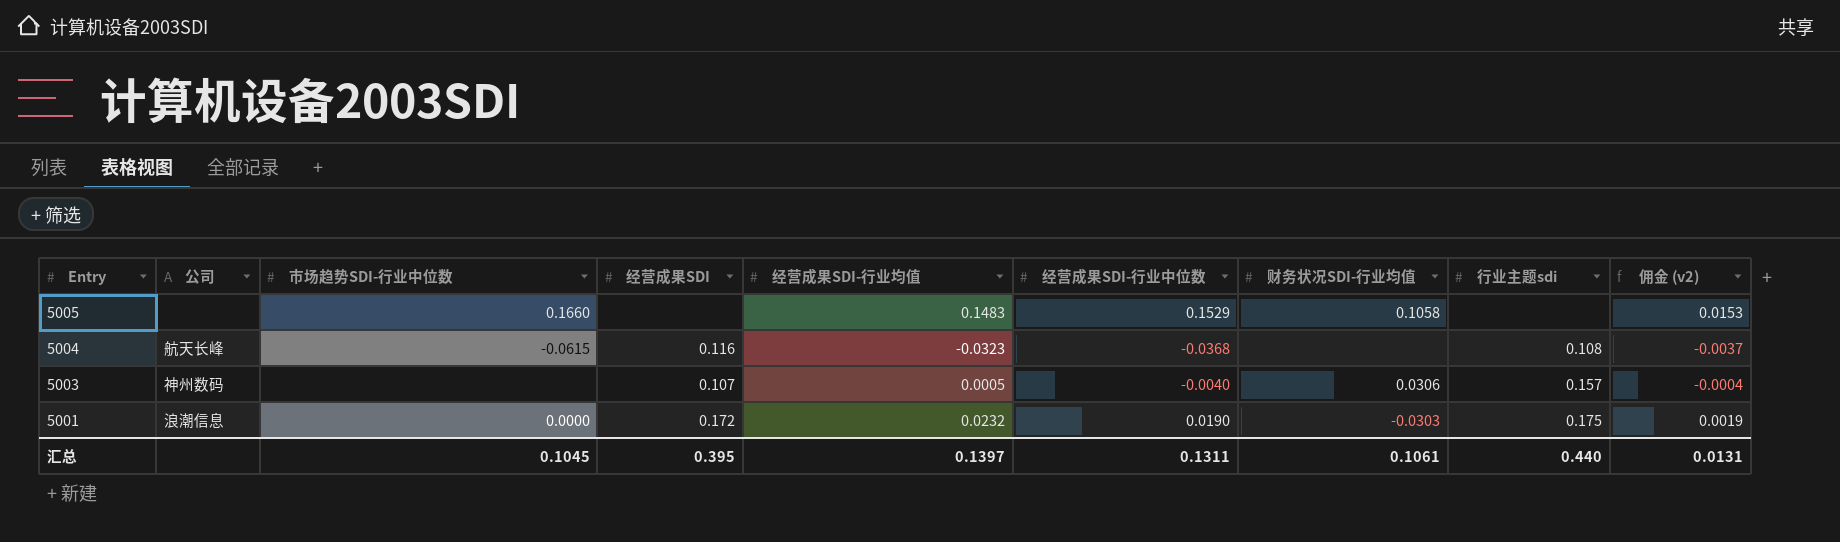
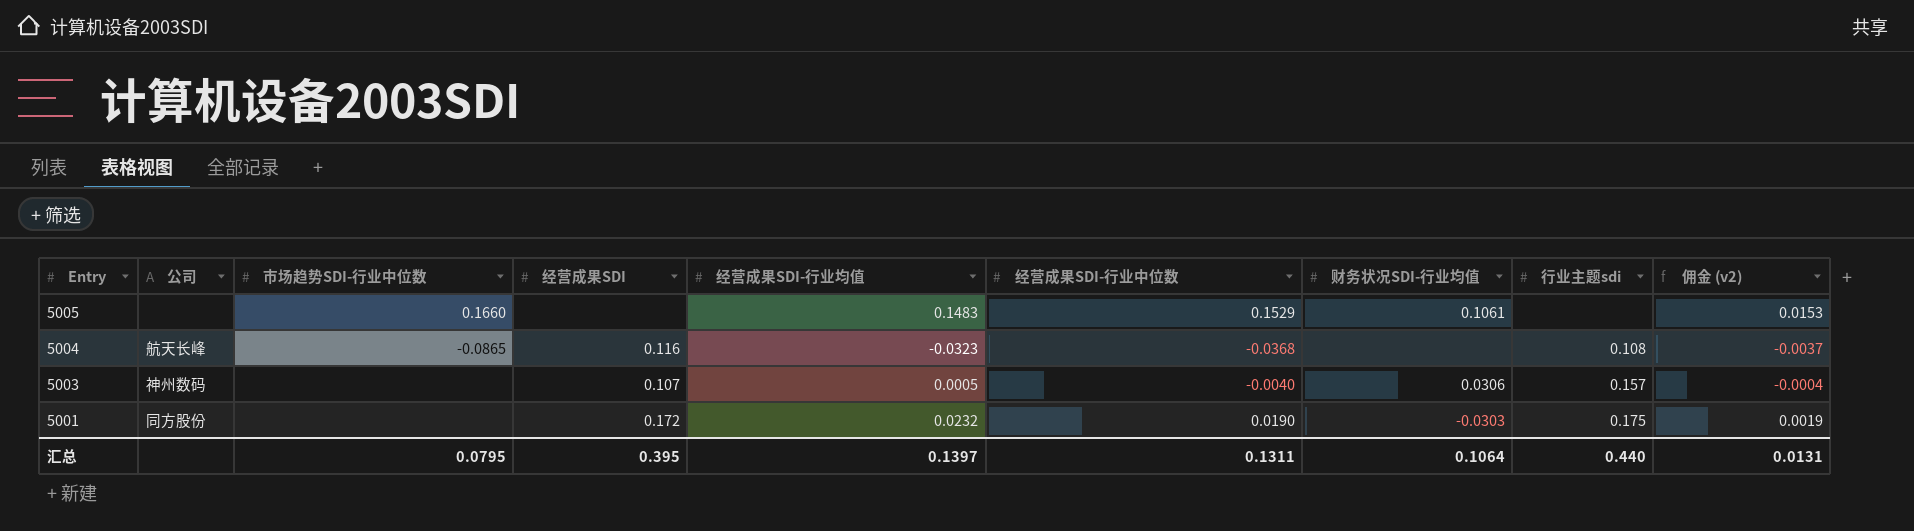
5005 | 财务状况SDI-行业均值: 0.1058 -> 0.1061
5004 | 市场趋势SDI-行业中位数: -0.0615 -> -0.0865
5001 | 公司: 浪潮信息 -> 同方股份
5001 | 市场趋势SDI-行业中位数: 0.0000 -> none
汇总 | 市场趋势SDI-行业中位数: 0.1045 -> 0.0795
汇总 | 财务状况SDI-行业均值: 0.1061 -> 0.1064

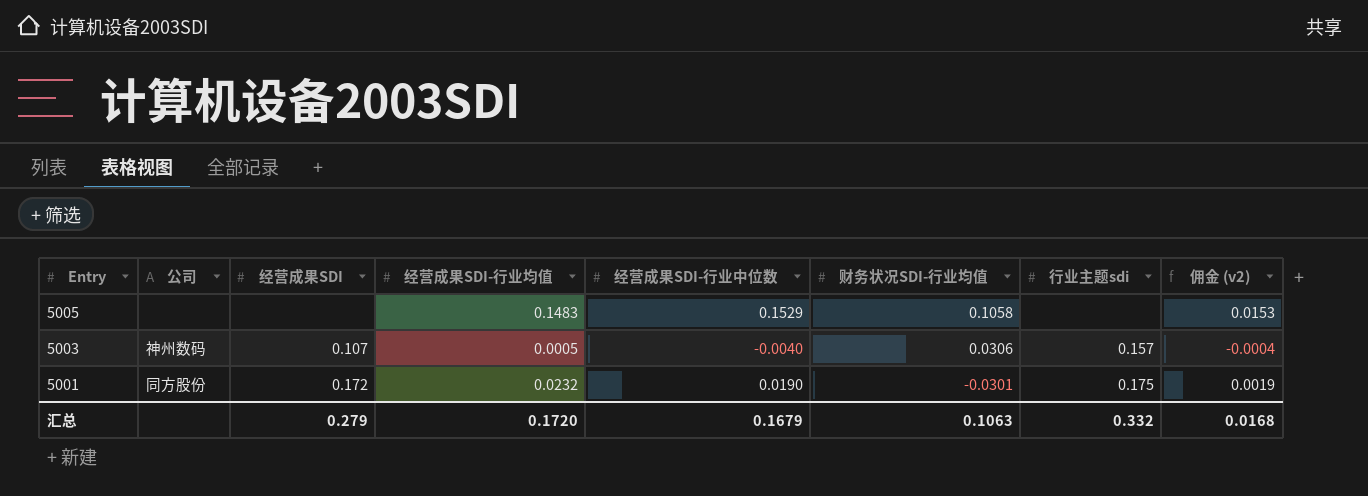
column 市场趋势SDI-行业中位数 | position: 3 -> none
row 5004: 航天长峰 | -0.0865 | 0.116 | -0.0323 | -0.0368 | none | 0.108 | -0.0037 -> none
5005 | 财务状况SDI-行业均值: 0.1061 -> 0.1058
5001 | 财务状况SDI-行业均值: -0.0303 -> -0.0301
汇总 | 经营成果SDI: 0.395 -> 0.279
汇总 | 经营成果SDI-行业均值: 0.1397 -> 0.1720
汇总 | 经营成果SDI-行业中位数: 0.1311 -> 0.1679
汇总 | 财务状况SDI-行业均值: 0.1064 -> 0.1063
汇总 | 行业主题sdi: 0.440 -> 0.332
汇总 | 佣金 (v2): 0.0131 -> 0.0168

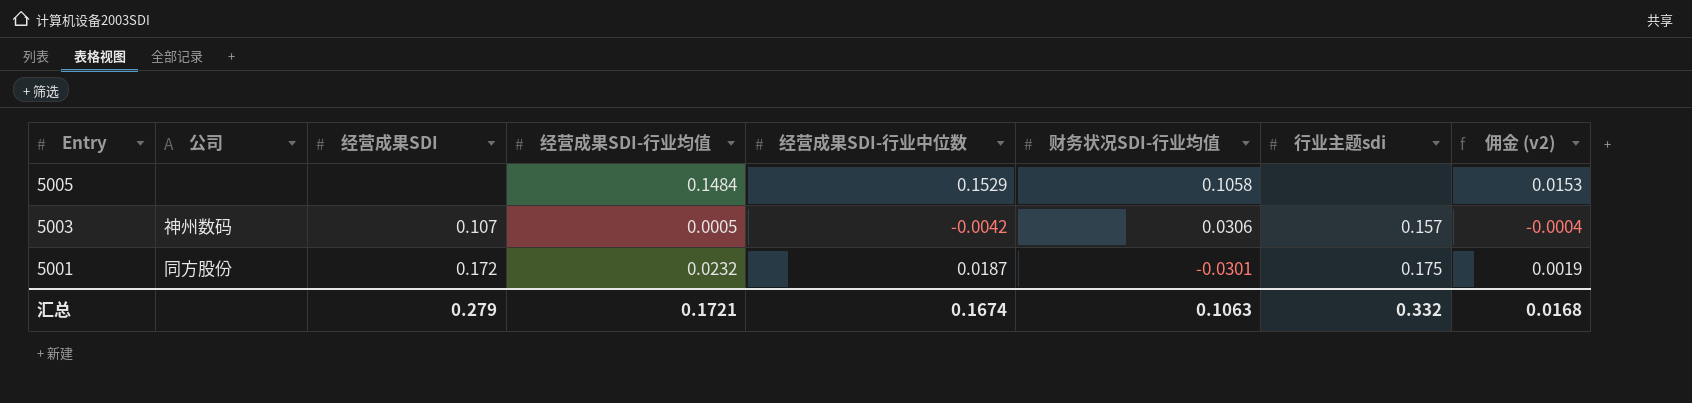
5005 | 经营成果SDI-行业均值: 0.1483 -> 0.1484
5003 | 经营成果SDI-行业中位数: -0.0040 -> -0.0042
5001 | 经营成果SDI-行业中位数: 0.0190 -> 0.0187
汇总 | 经营成果SDI-行业均值: 0.1720 -> 0.1721
汇总 | 经营成果SDI-行业中位数: 0.1679 -> 0.1674

